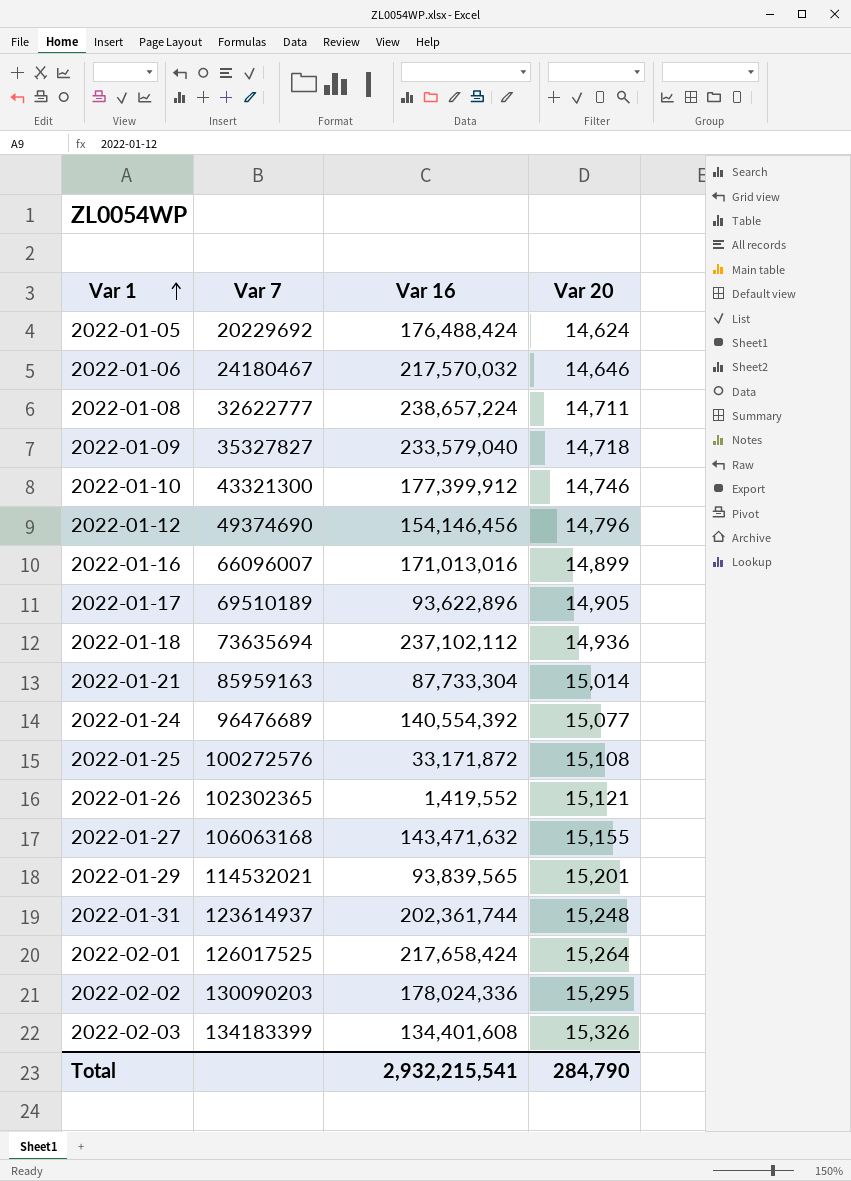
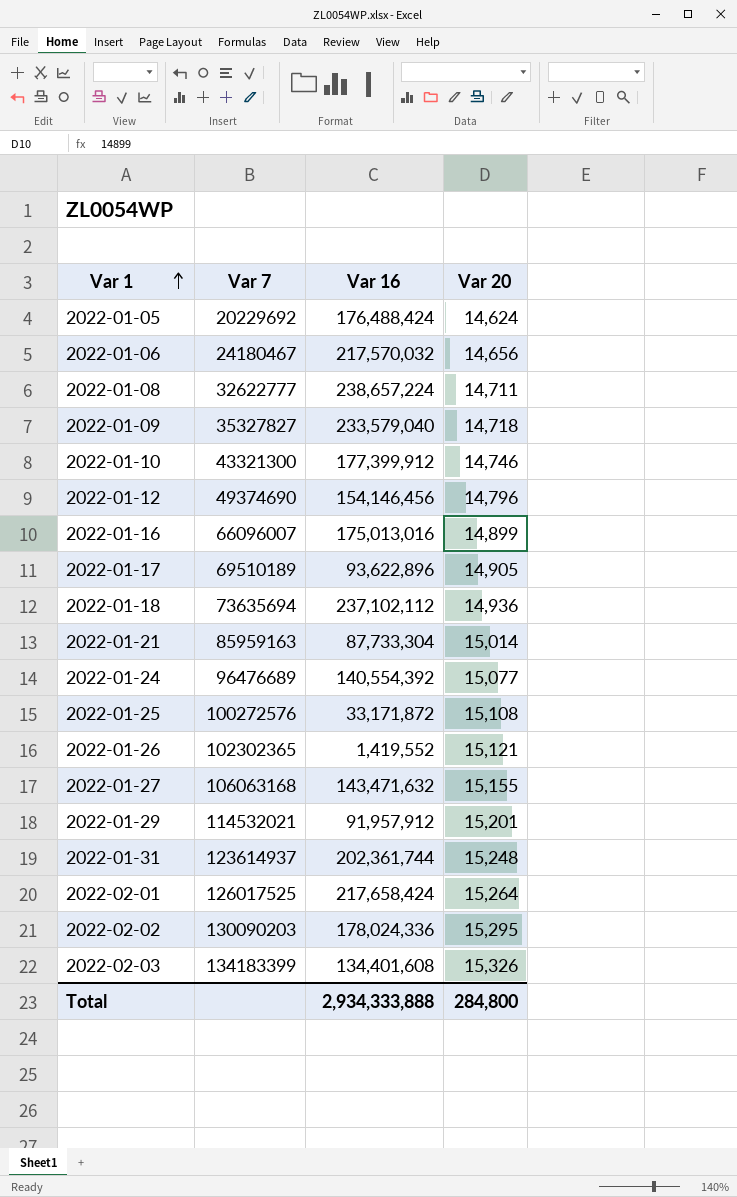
2022-01-06 | Var 20: 14,646 -> 14,656
2022-01-16 | Var 16: 171,013,016 -> 175,013,016
2022-01-29 | Var 16: 93,839,565 -> 91,957,912
Total | Var 16: 2,932,215,541 -> 2,934,333,888
Total | Var 20: 284,790 -> 284,800

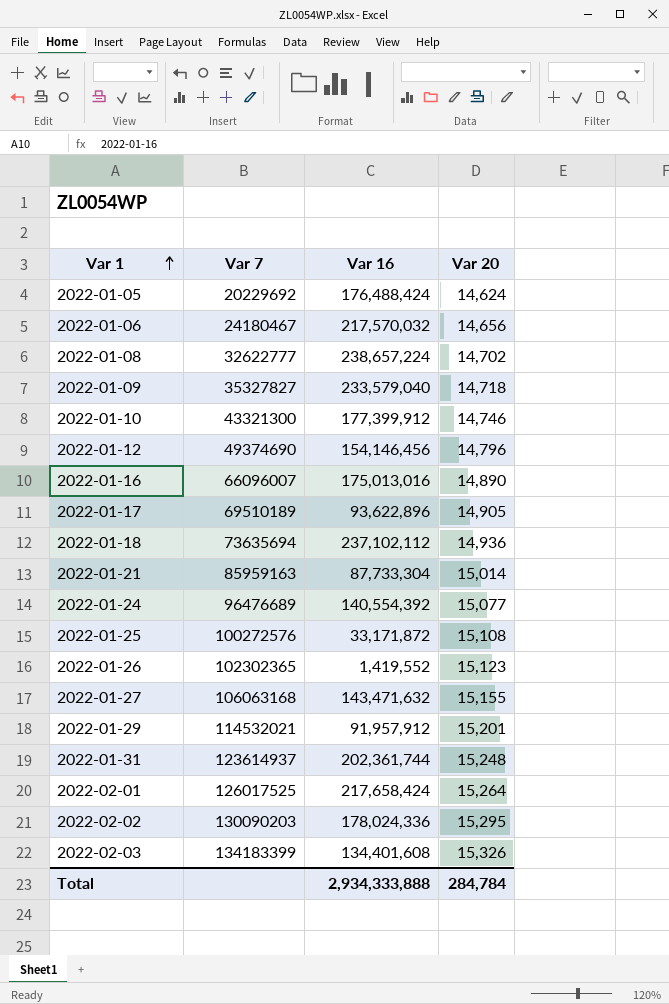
2022-01-08 | Var 20: 14,711 -> 14,702
2022-01-16 | Var 20: 14,899 -> 14,890
2022-01-26 | Var 20: 15,121 -> 15,123
Total | Var 20: 284,800 -> 284,784

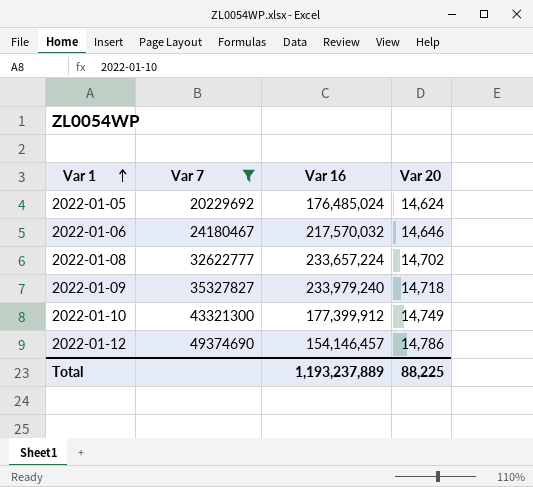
filter: none -> Var 7 <= 49374690
2022-01-05 | Var 16: 176,488,424 -> 176,485,024
2022-01-06 | Var 20: 14,656 -> 14,646
2022-01-08 | Var 16: 238,657,224 -> 233,657,224
2022-01-09 | Var 16: 233,579,040 -> 233,979,240
2022-01-10 | Var 20: 14,746 -> 14,749
2022-01-12 | Var 16: 154,146,456 -> 154,146,457
2022-01-12 | Var 20: 14,796 -> 14,786
Total | Var 16: 2,934,333,888 -> 1,193,237,889
Total | Var 20: 284,784 -> 88,225

